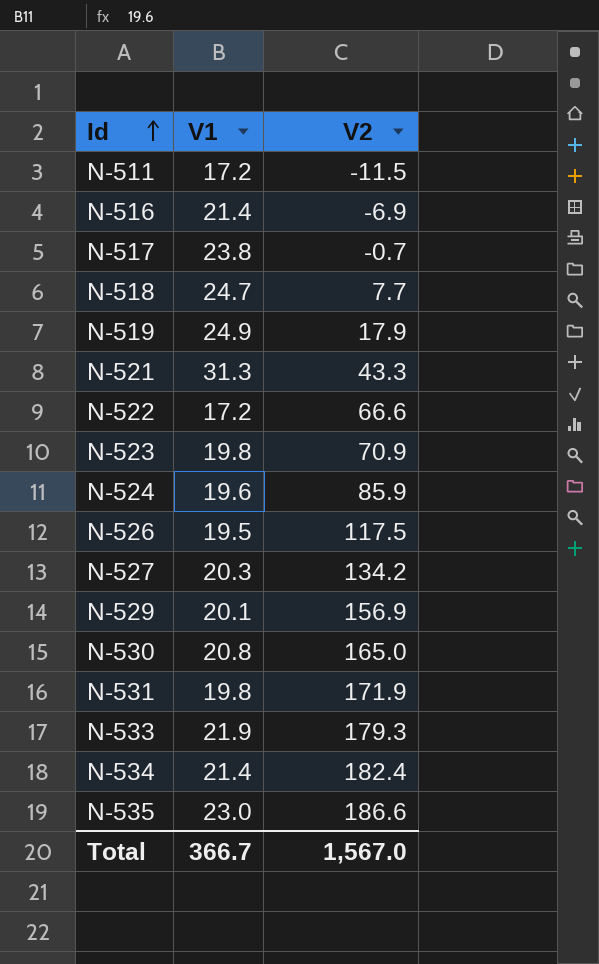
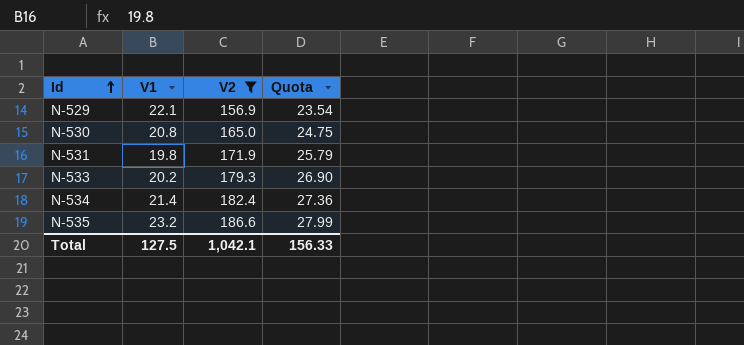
filter: none -> V2 >= 156.9
column Quota | formula: none -> [V2] * 0.15
N-529 | V1: 20.1 -> 22.1
N-533 | V1: 21.9 -> 20.2
N-535 | V1: 23.0 -> 23.2
Total | V1: 366.7 -> 127.5
Total | V2: 1,567.0 -> 1,042.1

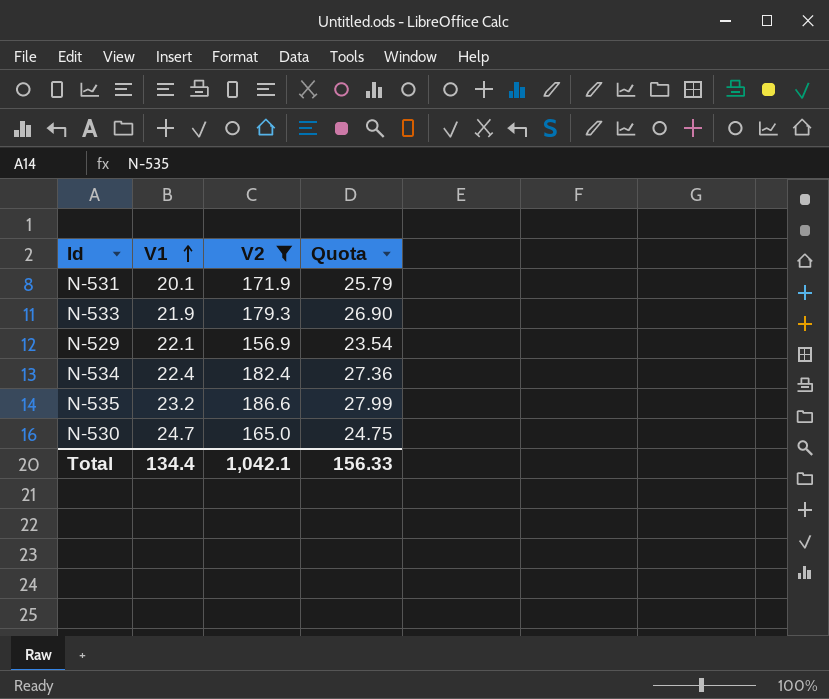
row order: Id ascending -> V1 ascending
N-531 | V1: 19.8 -> 20.1
N-533 | V1: 20.2 -> 21.9
N-534 | V1: 21.4 -> 22.4
N-530 | V1: 20.8 -> 24.7
Total | V1: 127.5 -> 134.4

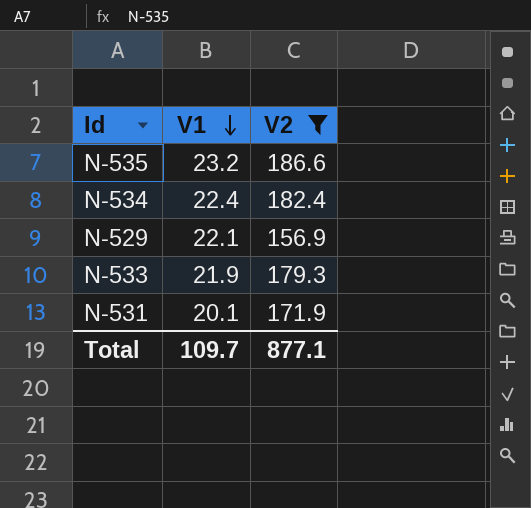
row order: V1 ascending -> V1 descending
column Quota | formula: [V2] * 0.15 -> none
row N-530: 24.7 | 165.0 | 24.75 -> none
Total | V1: 134.4 -> 109.7
Total | V2: 1,042.1 -> 877.1

